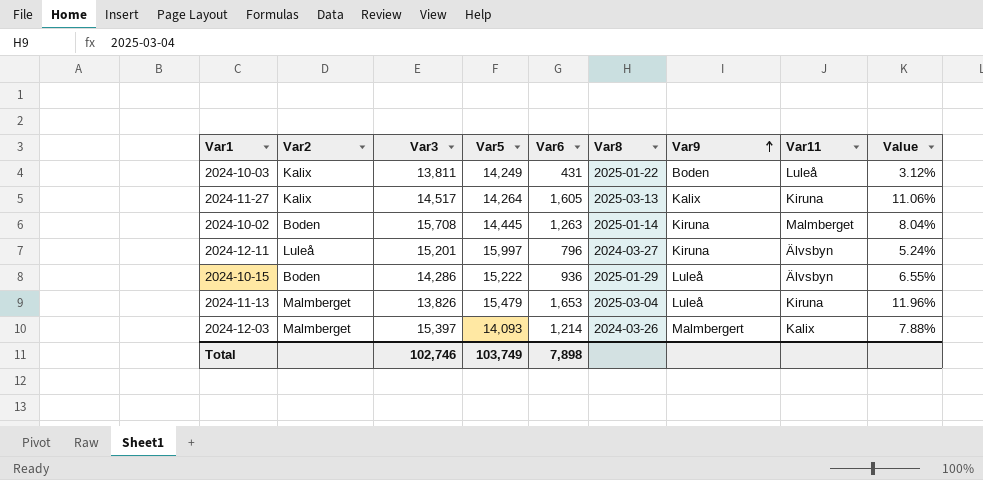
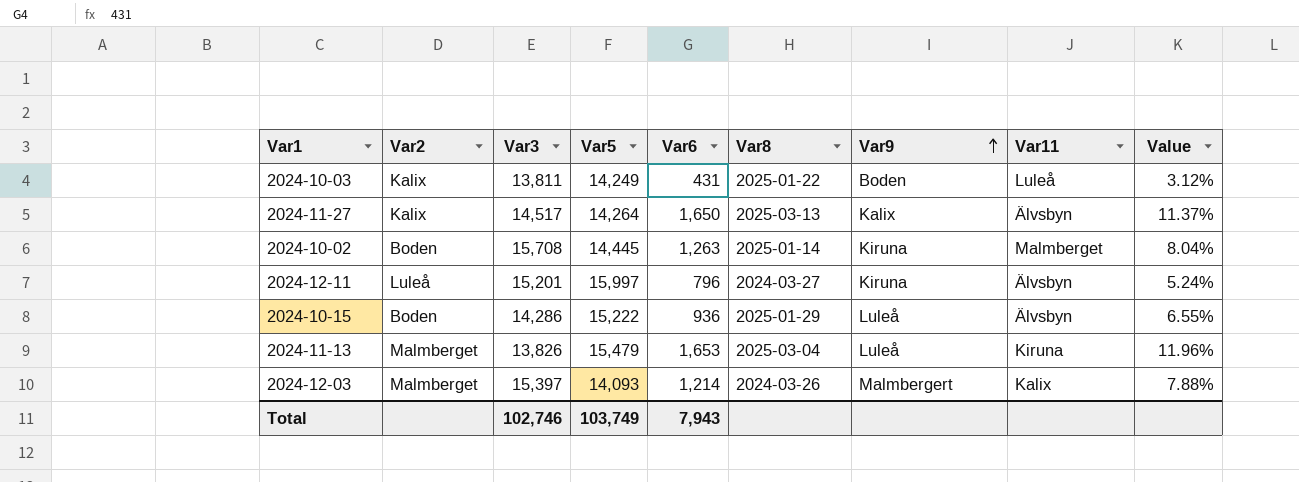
2024-11-27 | Var6: 1,605 -> 1,650
2024-11-27 | Var11: Kiruna -> Älvsbyn
2024-11-27 | Value: 11.06% -> 11.37%
Total | Var6: 7,898 -> 7,943

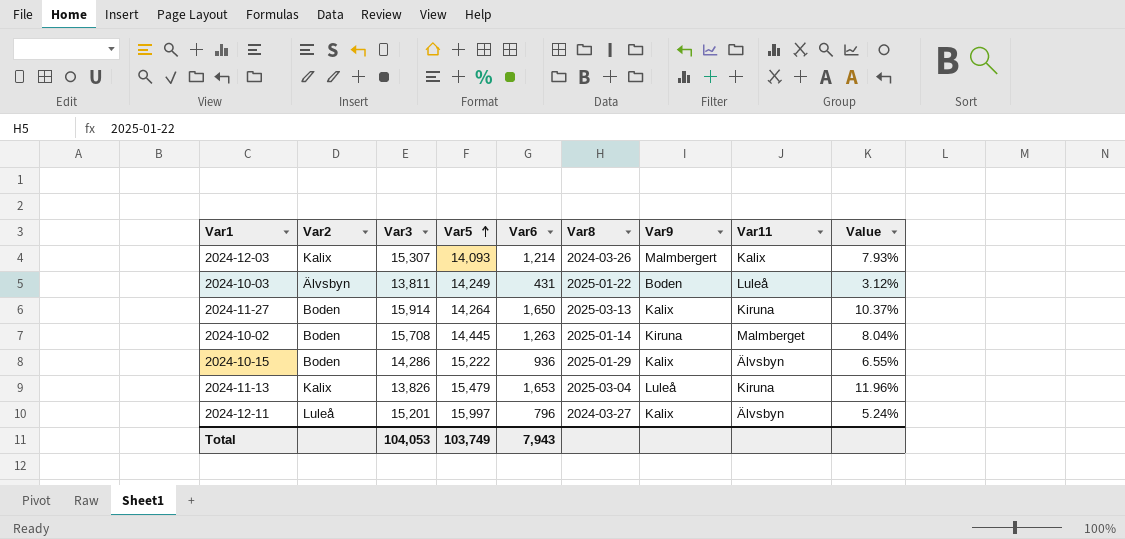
row order: Var9 ascending -> Var5 ascending
2024-12-03 | Var2: Malmberget -> Kalix
2024-12-03 | Var3: 15,397 -> 15,307
2024-12-03 | Value: 7.88% -> 7.93%
2024-10-03 | Var2: Kalix -> Älvsbyn
2024-11-27 | Var2: Kalix -> Boden
2024-11-27 | Var3: 14,517 -> 15,914
2024-11-27 | Var11: Älvsbyn -> Kiruna
2024-11-27 | Value: 11.37% -> 10.37%
2024-10-15 | Var9: Luleå -> Kalix
2024-11-13 | Var2: Malmberget -> Kalix
2024-12-11 | Var9: Kiruna -> Kalix
Total | Var3: 102,746 -> 104,053

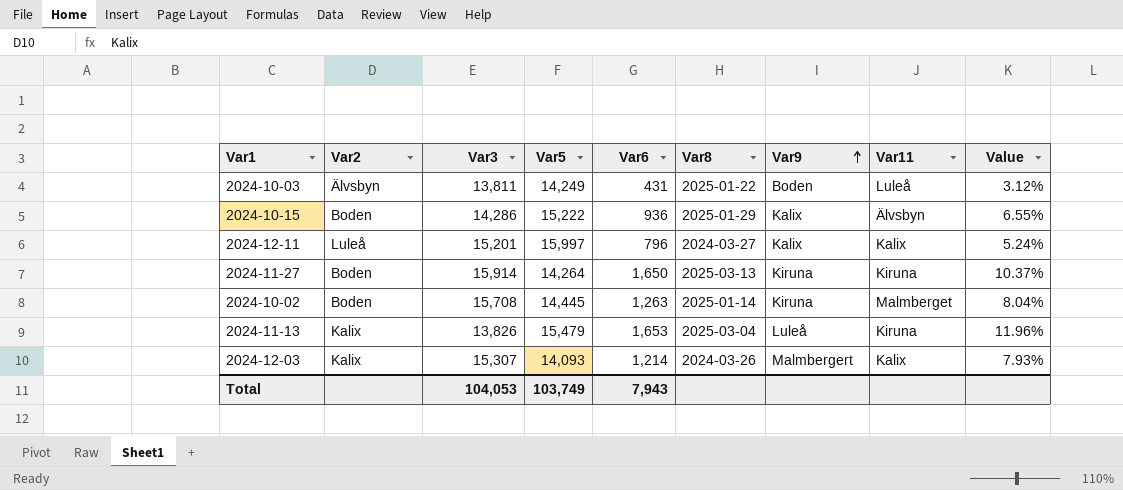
row order: Var5 ascending -> Var9 ascending
2024-12-11 | Var11: Älvsbyn -> Kalix
2024-11-27 | Var9: Kalix -> Kiruna

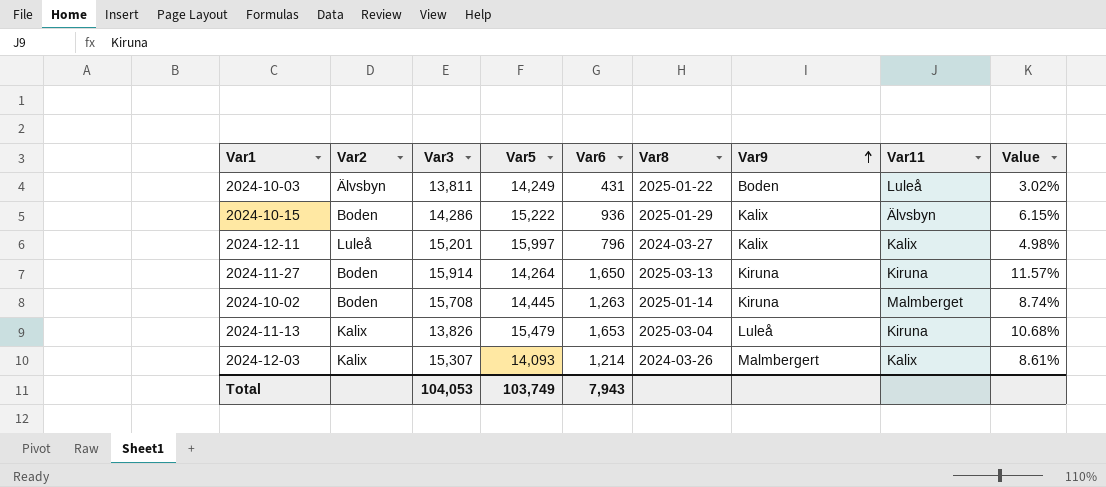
column Value | formula: [Var6] / [Var3] -> [Var6] / [Var5]

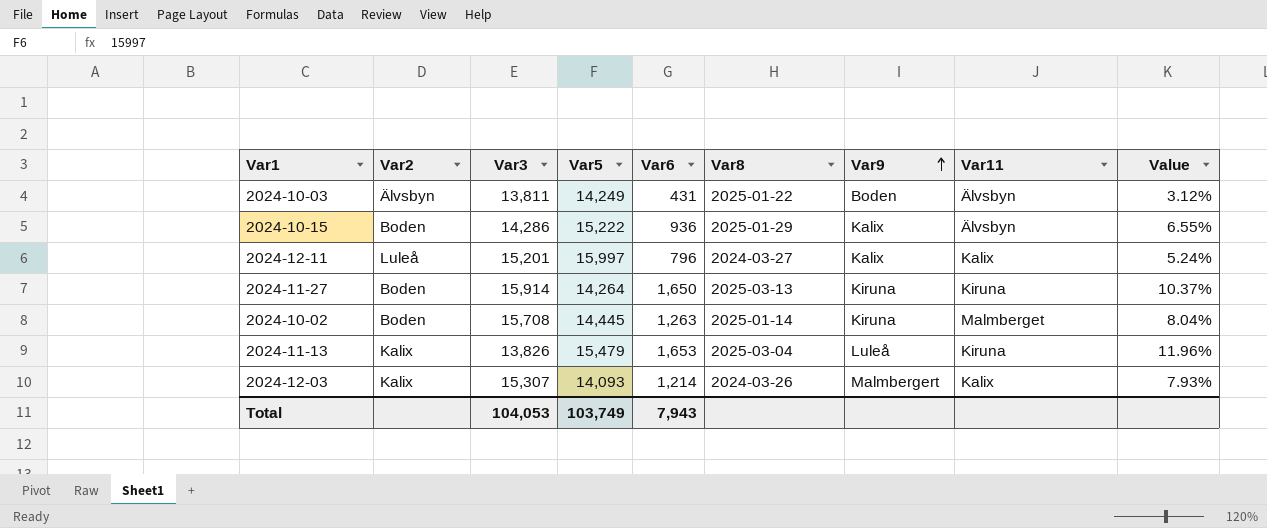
column Value | formula: [Var6] / [Var5] -> [Var6] / [Var3]
2024-10-03 | Var11: Luleå -> Älvsbyn

